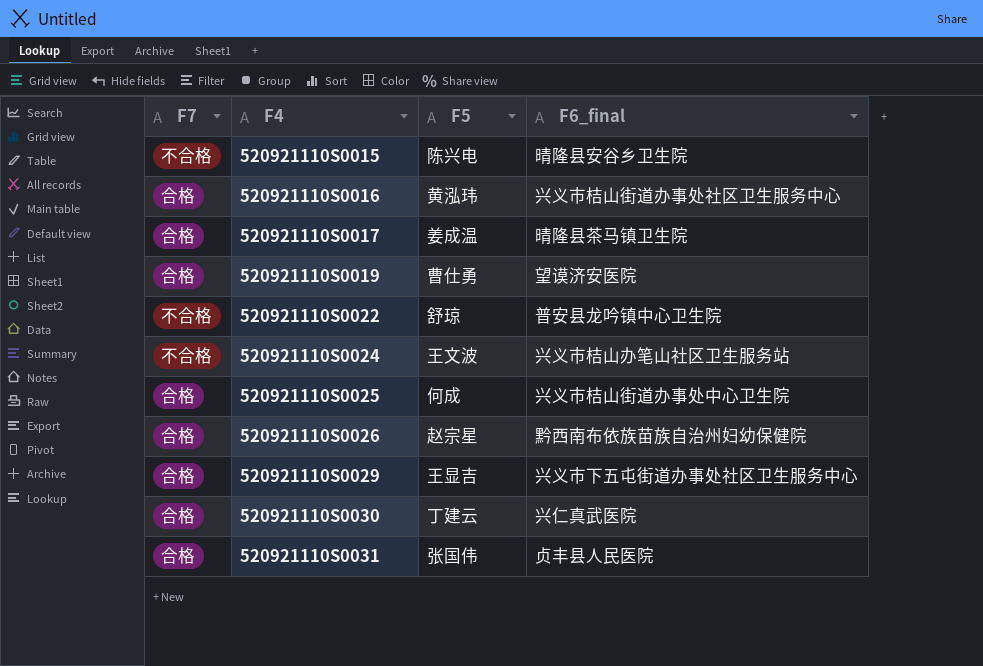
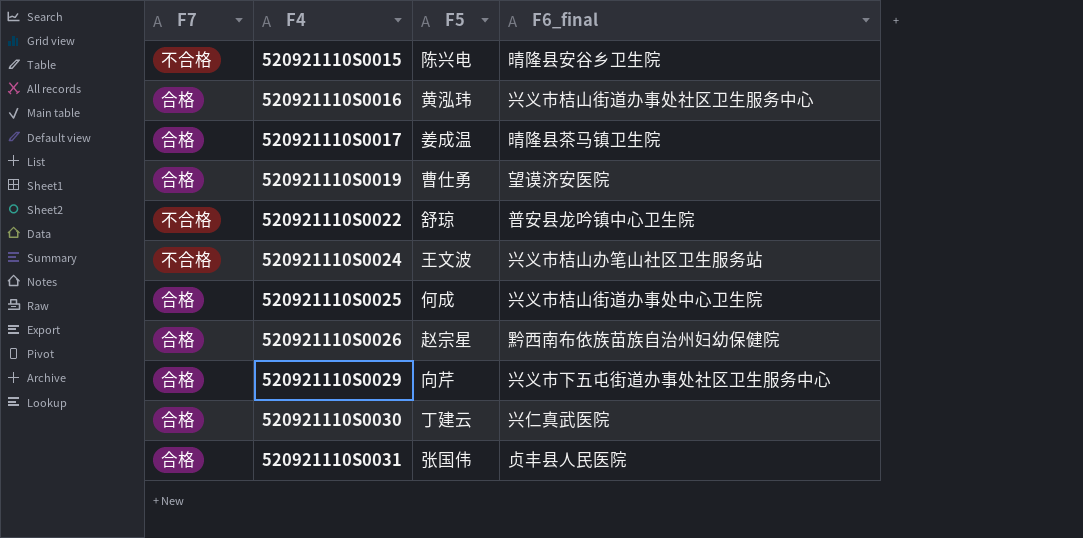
520921110S0029 | F5: 王显吉 -> 向芹

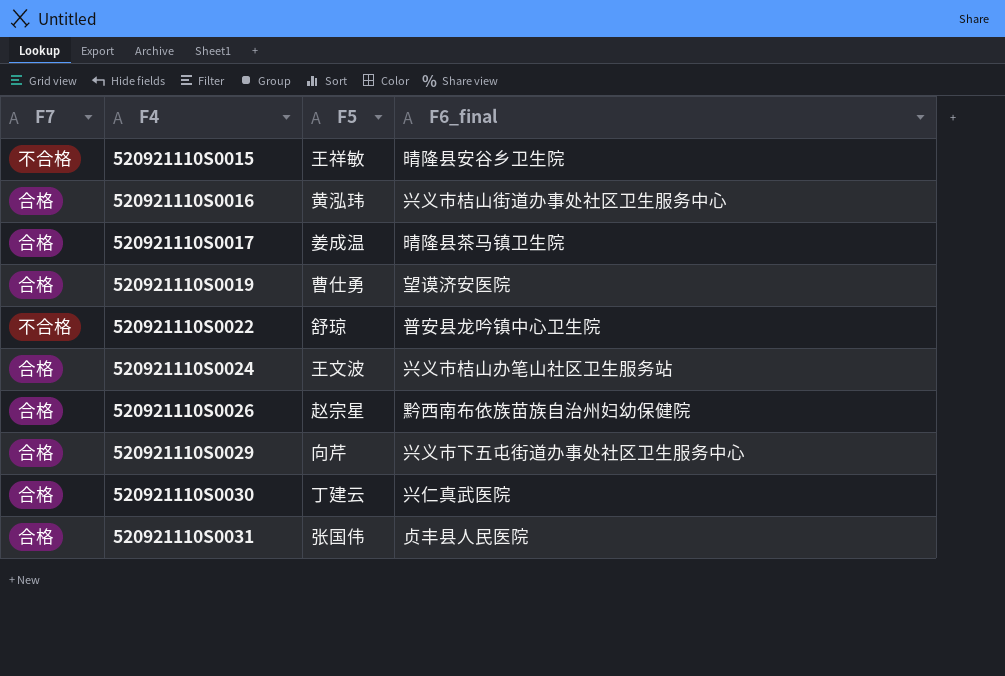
row 520921110S0025: 合格 | 何成 | 兴义市桔山街道办事处中心卫生院 -> none
520921110S0015 | F5: 陈兴电 -> 王祥敏
520921110S0024 | F7: 不合格 -> 合格

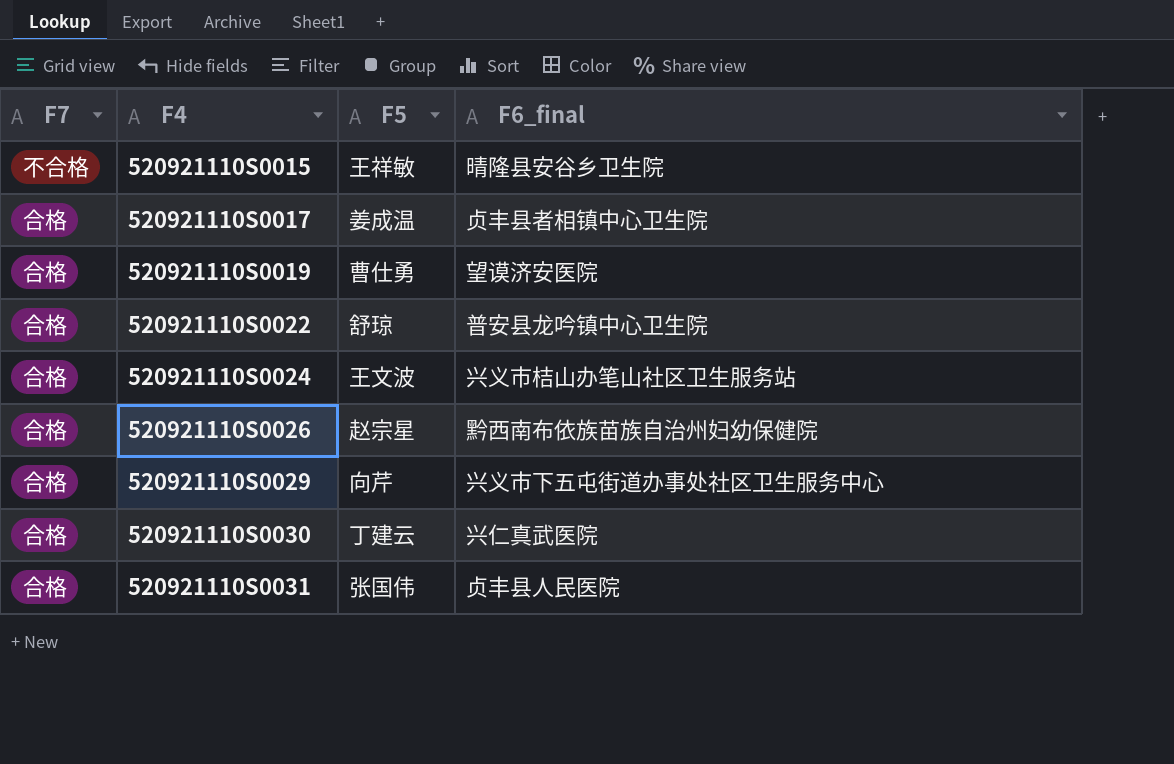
row 520921110S0016: 合格 | 黄泓玮 | 兴义市桔山街道办事处社区卫生服务中心 -> none
520921110S0017 | F6_final: 晴隆县茶马镇卫生院 -> 贞丰县者相镇中心卫生院
520921110S0022 | F7: 不合格 -> 合格

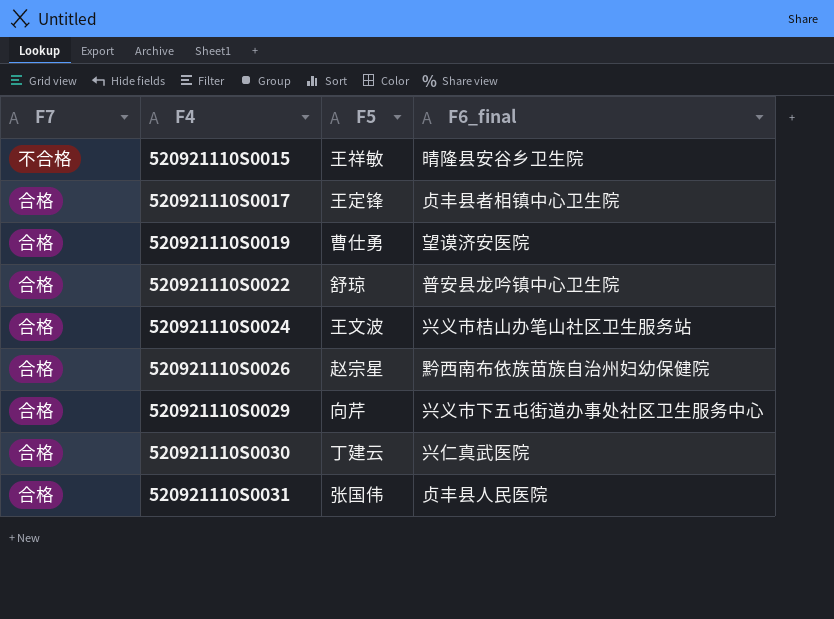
520921110S0017 | F5: 姜成温 -> 王定锋

